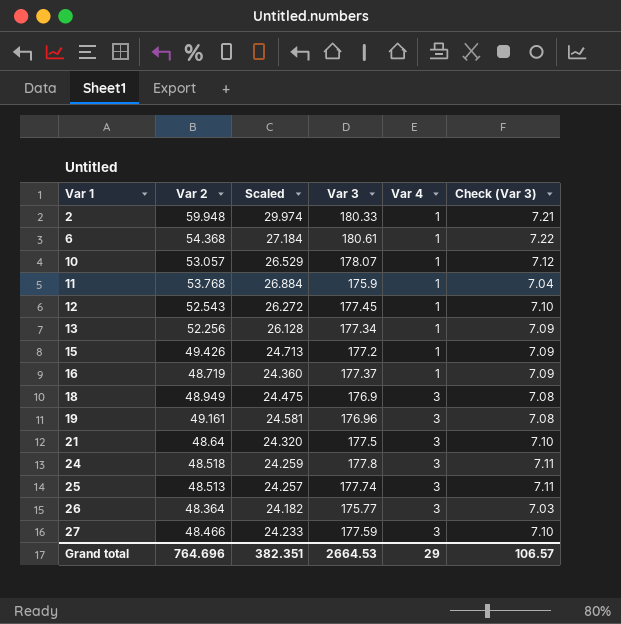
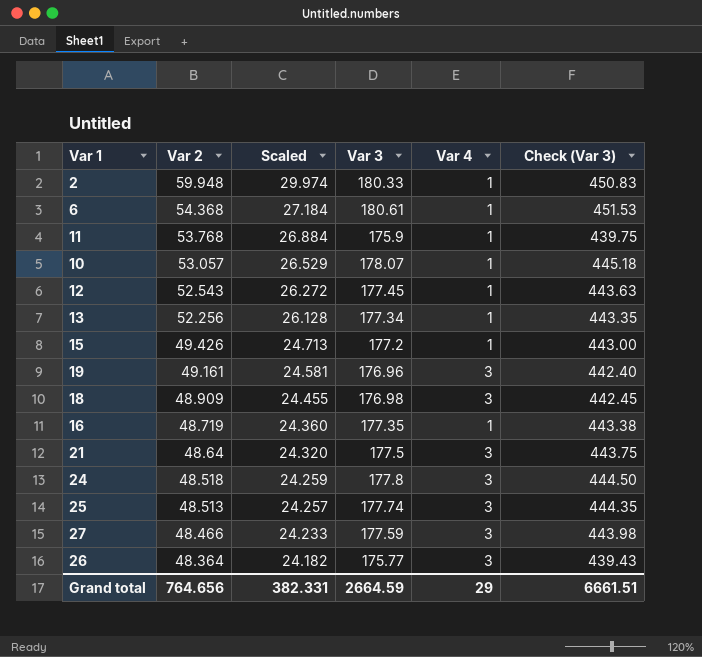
row order: Var 1 ascending -> Var 2 descending
column Check (Var 3) | formula: [Var 3] * 0.04 -> [Var 3] * 2.5
18 | Var 2: 48.949 -> 48.909
18 | Scaled: 24.475 -> 24.455
18 | Var 3: 176.9 -> 176.98
16 | Var 3: 177.37 -> 177.35
Grand total | Var 2: 764.696 -> 764.656
Grand total | Scaled: 382.351 -> 382.331
Grand total | Var 3: 2664.53 -> 2664.59
Grand total | Check (Var 3): 106.57 -> 6661.51

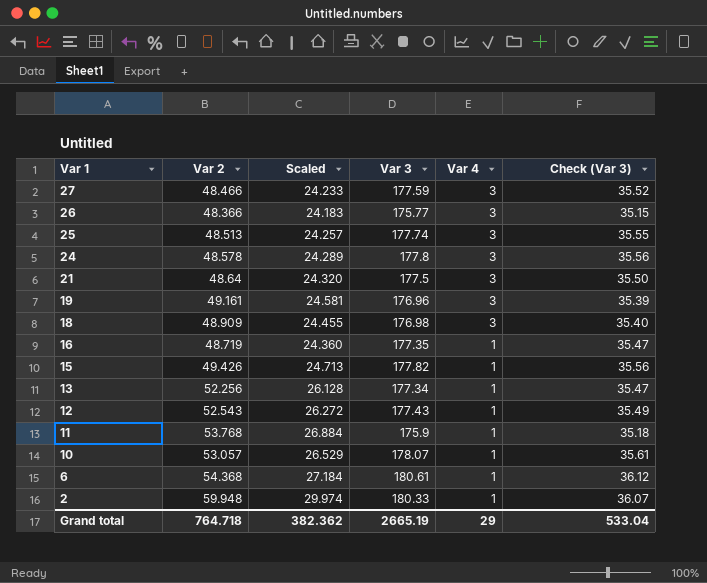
row order: Var 2 descending -> Var 1 descending
column Check (Var 3) | formula: [Var 3] * 2.5 -> [Var 3] * 0.2
26 | Var 2: 48.364 -> 48.366
26 | Scaled: 24.182 -> 24.183
24 | Var 2: 48.518 -> 48.578
24 | Scaled: 24.259 -> 24.289
15 | Var 3: 177.2 -> 177.82
12 | Var 3: 177.45 -> 177.43
Grand total | Var 2: 764.656 -> 764.718
Grand total | Scaled: 382.331 -> 382.362
Grand total | Var 3: 2664.59 -> 2665.19
Grand total | Check (Var 3): 6661.51 -> 533.04

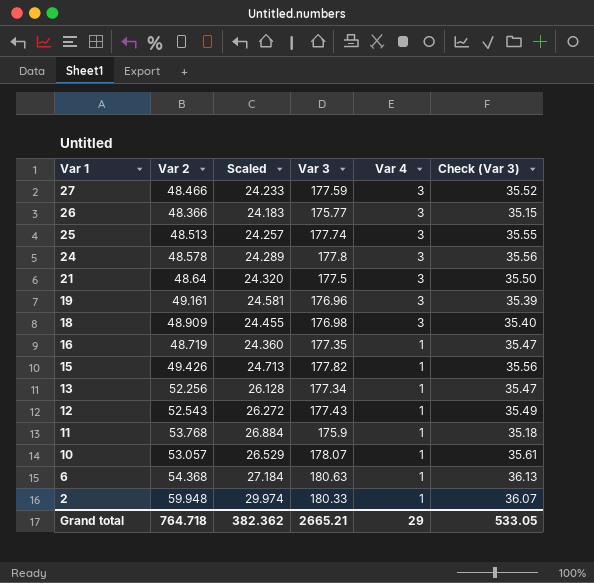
6 | Var 3: 180.61 -> 180.63
6 | Check (Var 3): 36.12 -> 36.13
Grand total | Var 3: 2665.19 -> 2665.21
Grand total | Check (Var 3): 533.04 -> 533.05

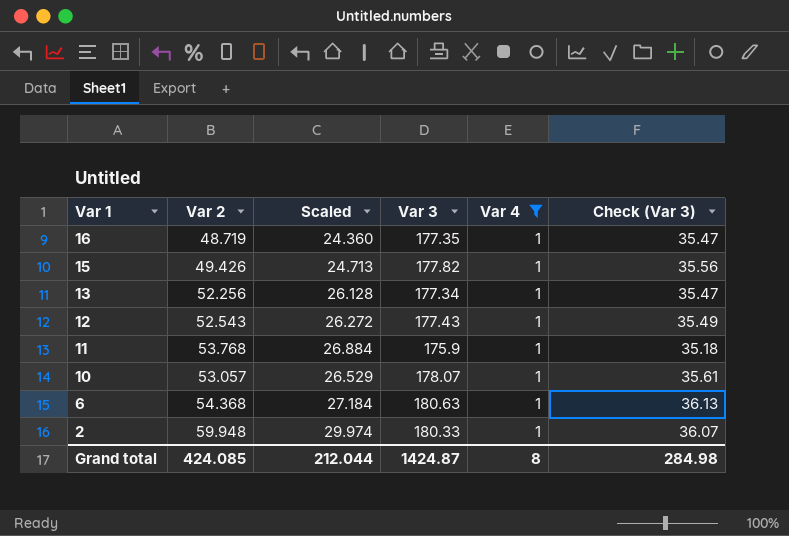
filter: none -> Var 4 = 1
Grand total | Var 2: 764.718 -> 424.085
Grand total | Scaled: 382.362 -> 212.044
Grand total | Var 3: 2665.21 -> 1424.87
Grand total | Var 4: 29 -> 8
Grand total | Check (Var 3): 533.05 -> 284.98

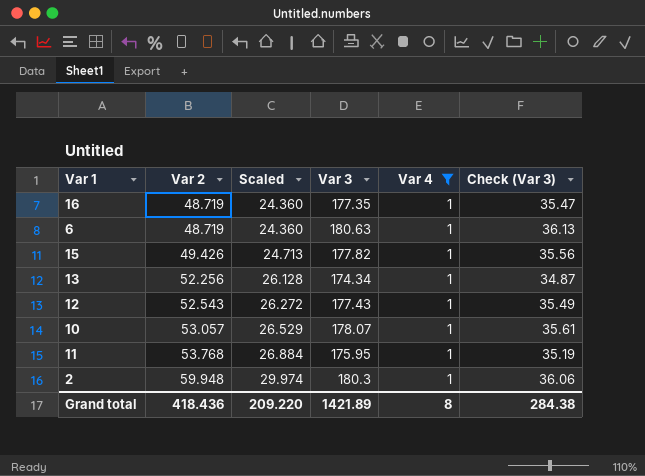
row order: Var 1 descending -> Var 2 ascending
6 | Var 2: 54.368 -> 48.719
6 | Scaled: 27.184 -> 24.360
13 | Var 3: 177.34 -> 174.34
13 | Check (Var 3): 35.47 -> 34.87
11 | Var 3: 175.9 -> 175.95
11 | Check (Var 3): 35.18 -> 35.19
2 | Var 3: 180.33 -> 180.3
2 | Check (Var 3): 36.07 -> 36.06
Grand total | Var 2: 424.085 -> 418.436
Grand total | Scaled: 212.044 -> 209.220
Grand total | Var 3: 1424.87 -> 1421.89
Grand total | Check (Var 3): 284.98 -> 284.38

